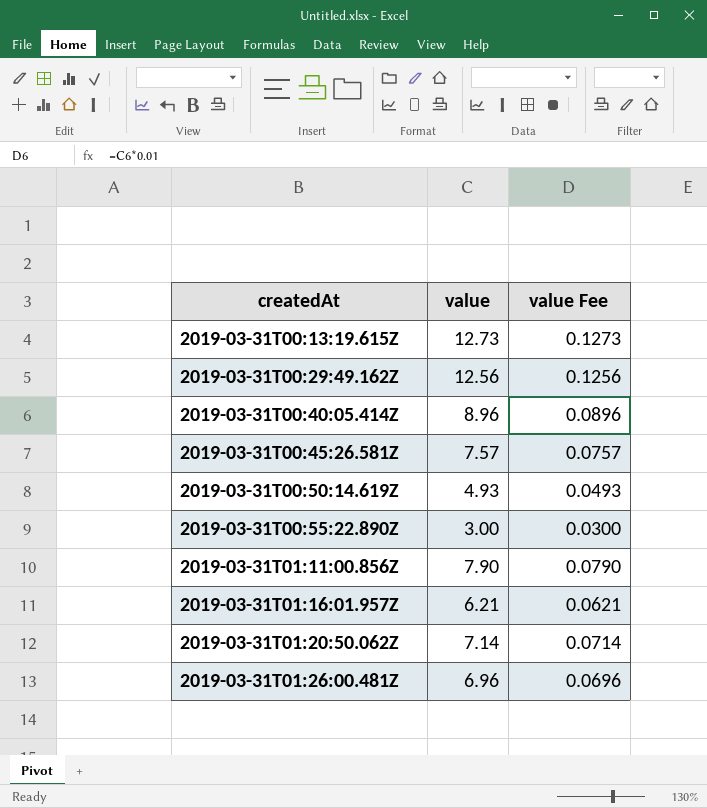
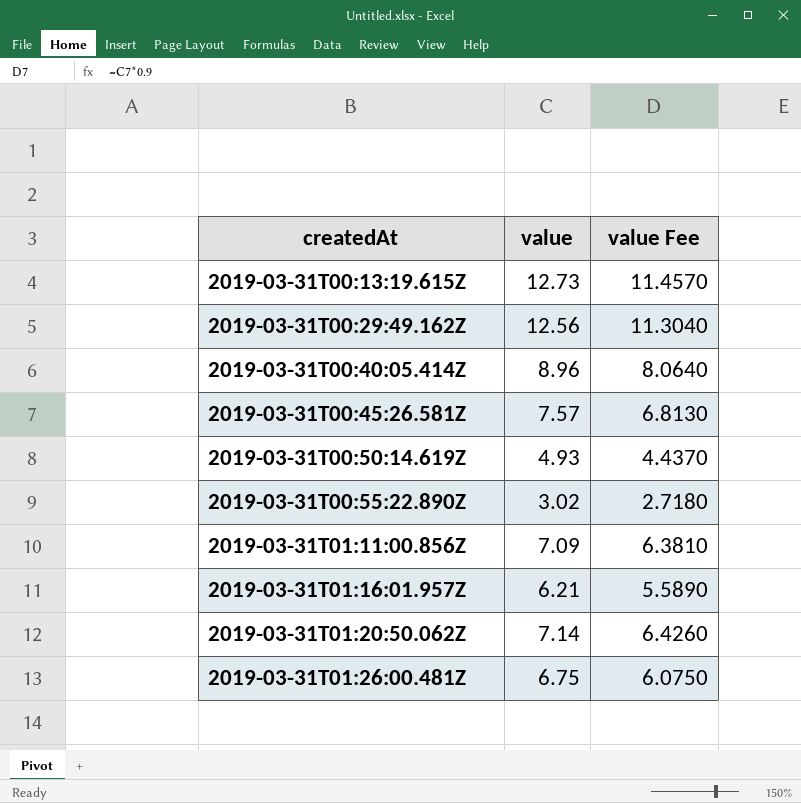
column value Fee | formula: [value] * 0.01 -> [value] * 0.9
2019-03-31T00:55:22.890Z | value: 3.00 -> 3.02
2019-03-31T01:11:00.856Z | value: 7.90 -> 7.09
2019-03-31T01:26:00.481Z | value: 6.96 -> 6.75

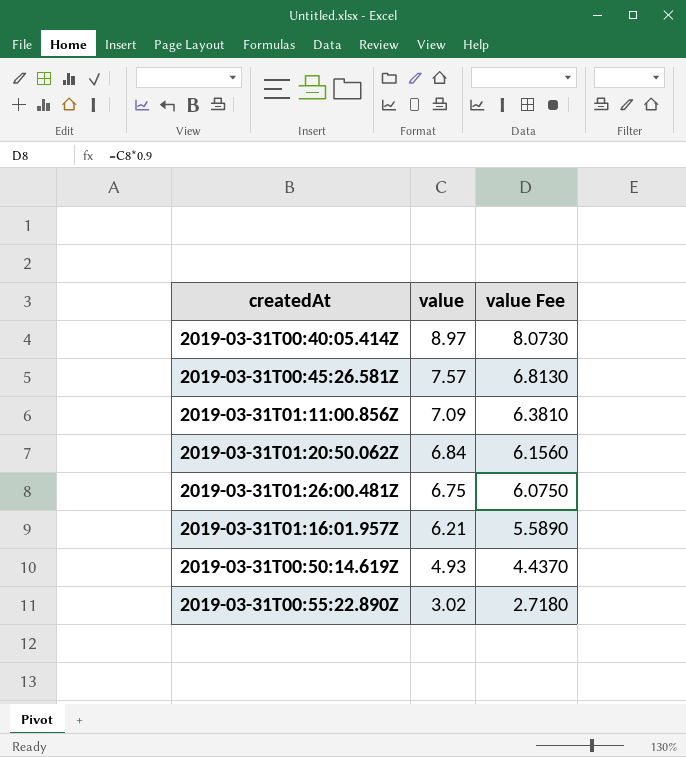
row order: createdAt ascending -> value descending
row 2019-03-31T00:13:19.615Z: 12.73 | 11.4570 -> none
row 2019-03-31T00:29:49.162Z: 12.56 | 11.3040 -> none
2019-03-31T00:40:05.414Z | value: 8.96 -> 8.97
2019-03-31T00:40:05.414Z | value Fee: 8.0640 -> 8.0730
2019-03-31T01:20:50.062Z | value: 7.14 -> 6.84
2019-03-31T01:20:50.062Z | value Fee: 6.4260 -> 6.1560

